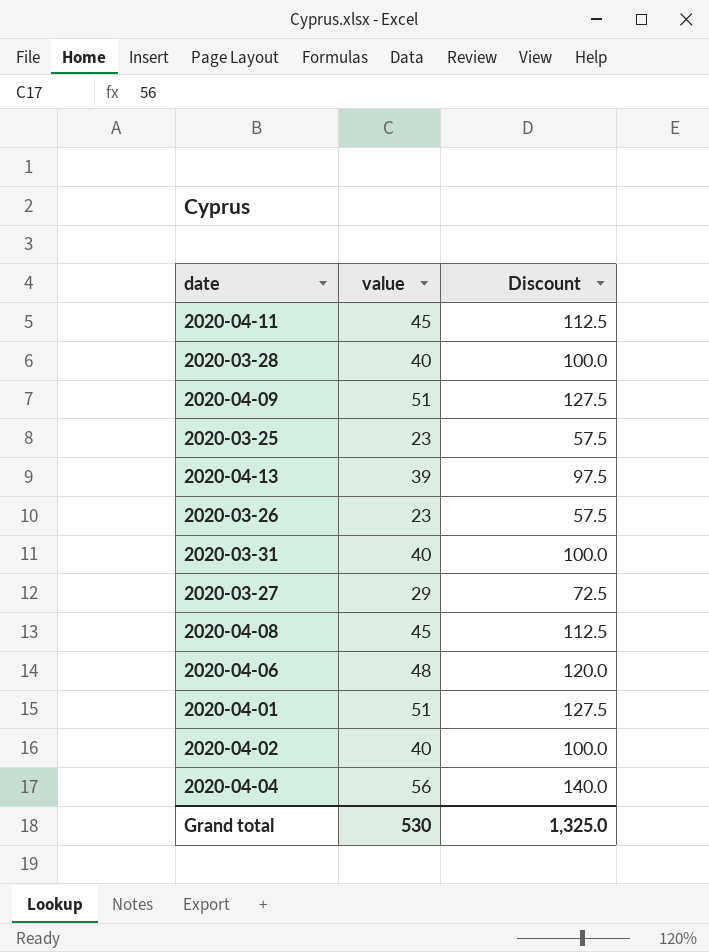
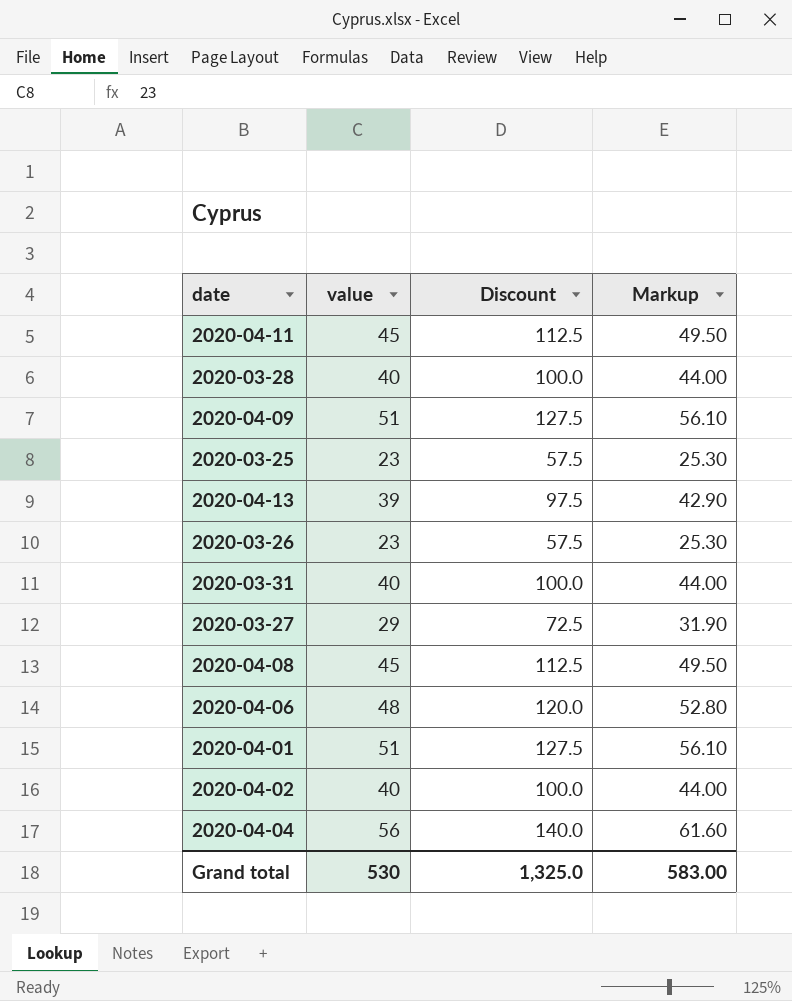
column Markup | formula: none -> [value] * 1.1

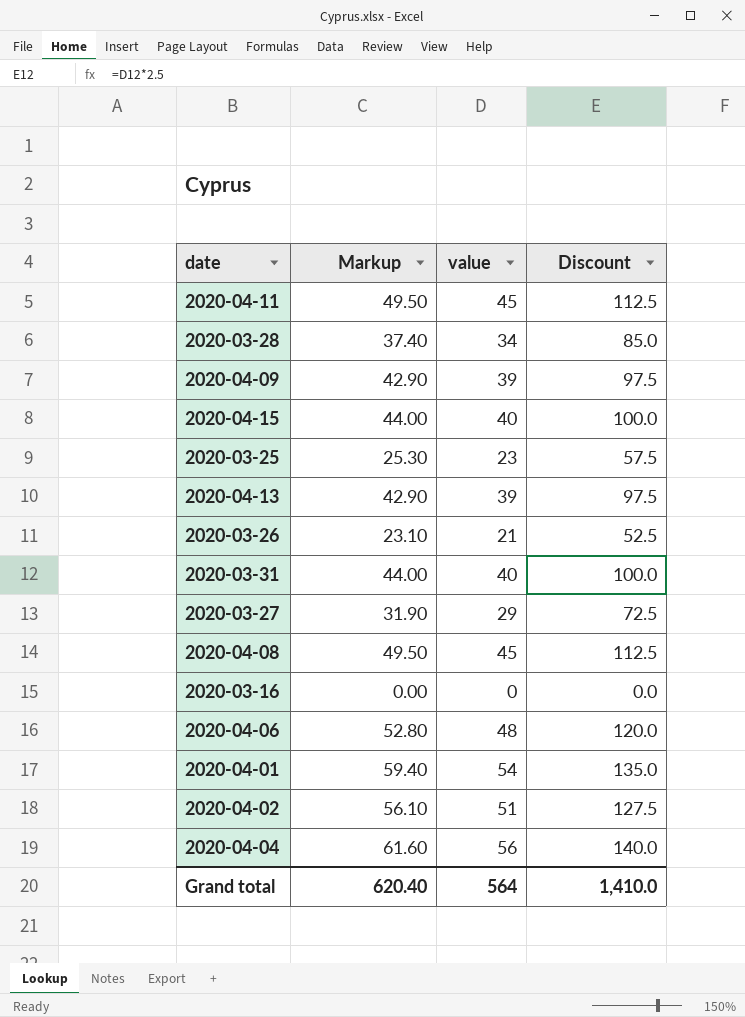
column Markup | position: 4 -> 2
2020-03-28 | Markup: 44.00 -> 37.40
2020-03-28 | value: 40 -> 34
2020-03-28 | Discount: 100.0 -> 85.0
2020-04-09 | Markup: 56.10 -> 42.90
2020-04-09 | value: 51 -> 39
2020-04-09 | Discount: 127.5 -> 97.5
row 2020-04-15: none -> 44.00 | 40 | 100.0
2020-03-26 | Markup: 25.30 -> 23.10
2020-03-26 | value: 23 -> 21
2020-03-26 | Discount: 57.5 -> 52.5
row 2020-03-16: none -> 0.00 | 0 | 0.0
2020-04-01 | Markup: 56.10 -> 59.40
2020-04-01 | value: 51 -> 54
2020-04-01 | Discount: 127.5 -> 135.0
2020-04-02 | Markup: 44.00 -> 56.10
2020-04-02 | value: 40 -> 51
2020-04-02 | Discount: 100.0 -> 127.5
Grand total | Markup: 583.00 -> 620.40
Grand total | value: 530 -> 564
Grand total | Discount: 1,325.0 -> 1,410.0

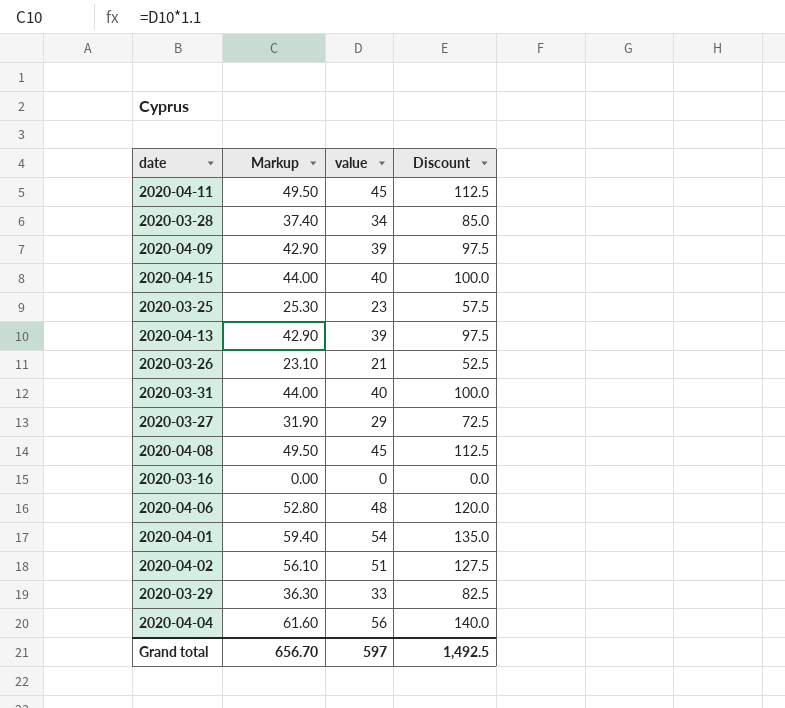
row 2020-03-29: none -> 36.30 | 33 | 82.5
Grand total | Markup: 620.40 -> 656.70
Grand total | value: 564 -> 597
Grand total | Discount: 1,410.0 -> 1,492.5

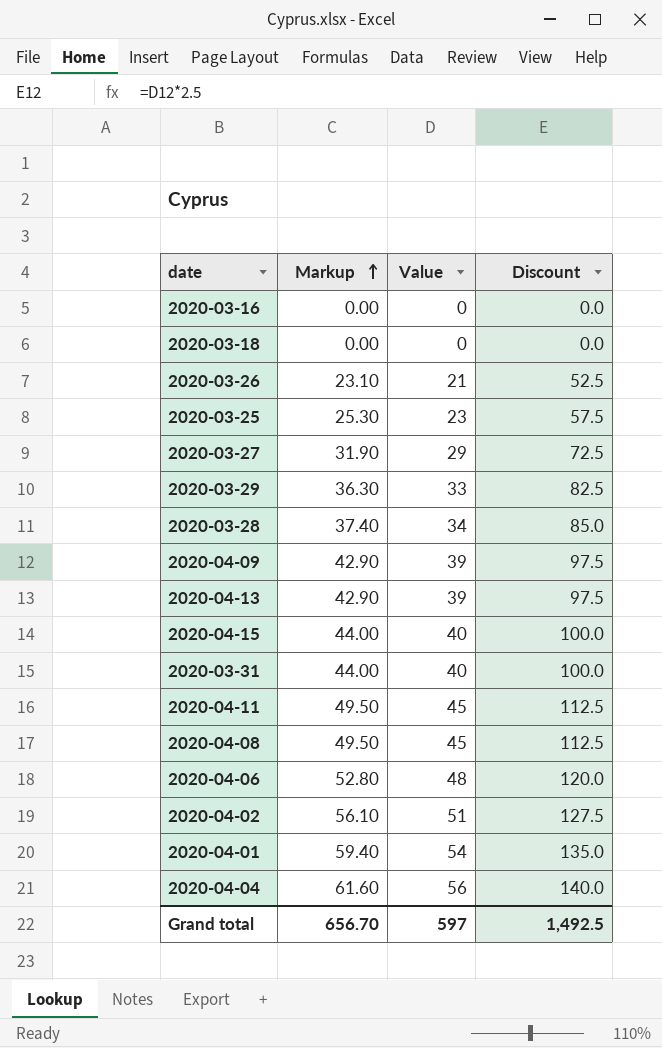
row order: none -> Markup ascending
column name: value -> Value
row 2020-03-18: none -> 0.00 | 0 | 0.0

